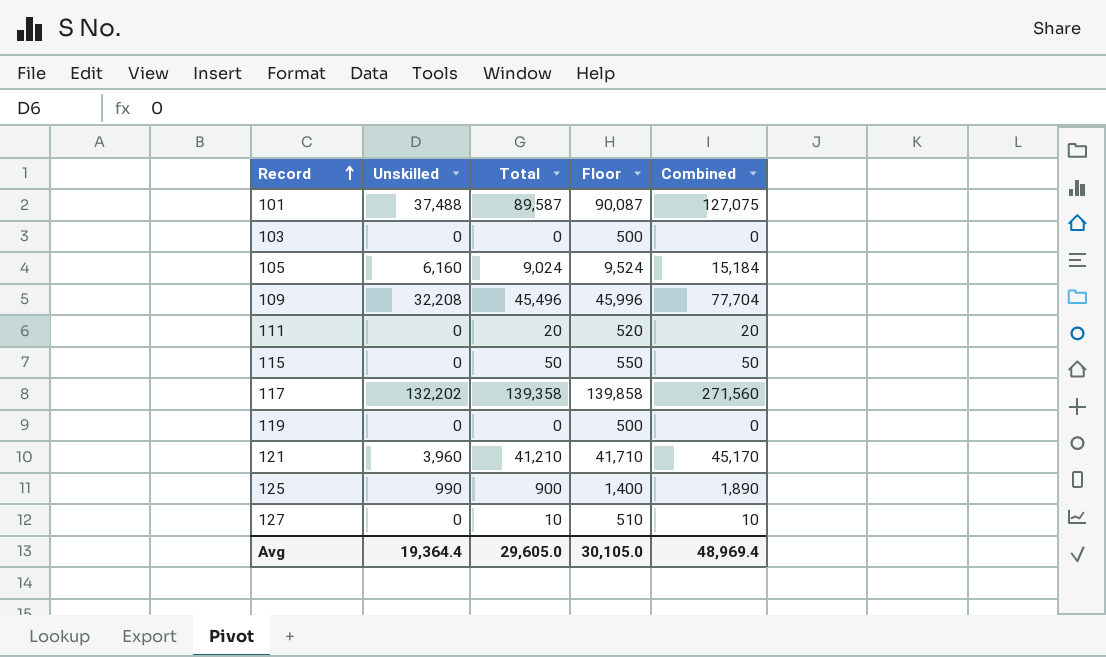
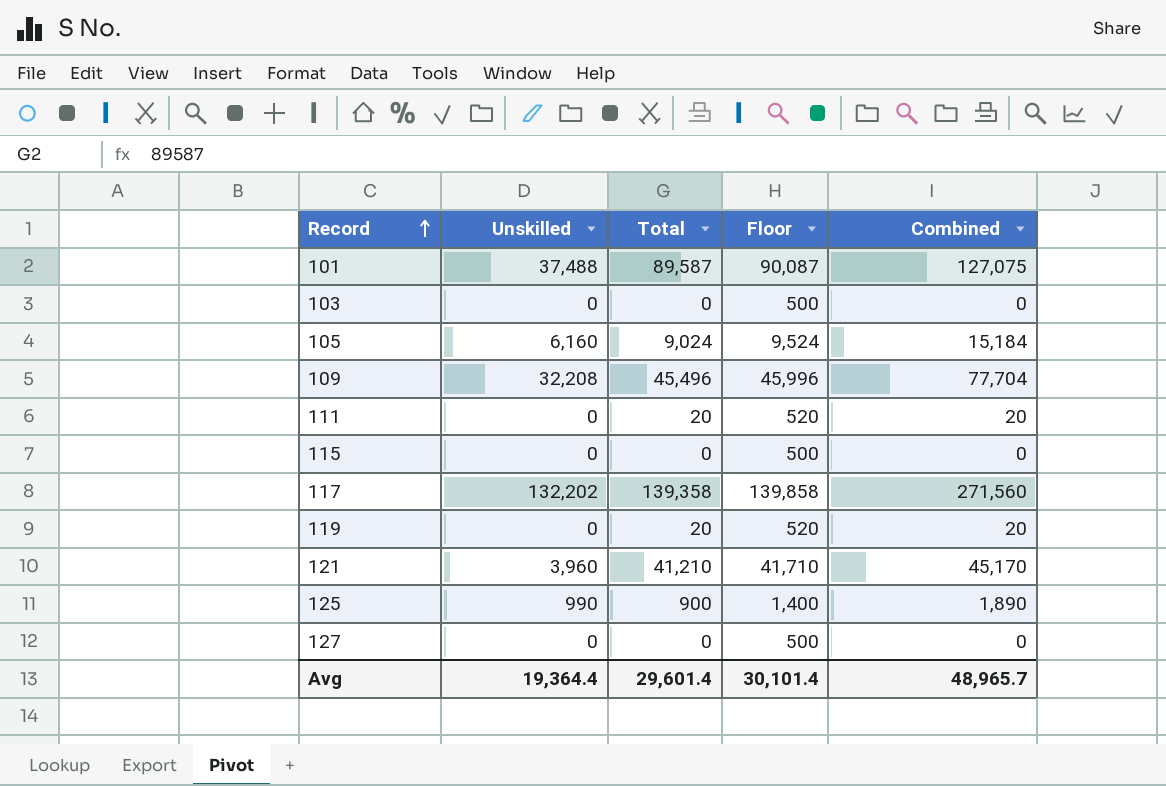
115 | Total: 50 -> 0
115 | Floor: 550 -> 500
115 | Combined: 50 -> 0
119 | Total: 0 -> 20
119 | Floor: 500 -> 520
119 | Combined: 0 -> 20
127 | Total: 10 -> 0
127 | Floor: 510 -> 500
127 | Combined: 10 -> 0
Avg | Total: 29,605.0 -> 29,601.4
Avg | Floor: 30,105.0 -> 30,101.4
Avg | Combined: 48,969.4 -> 48,965.7

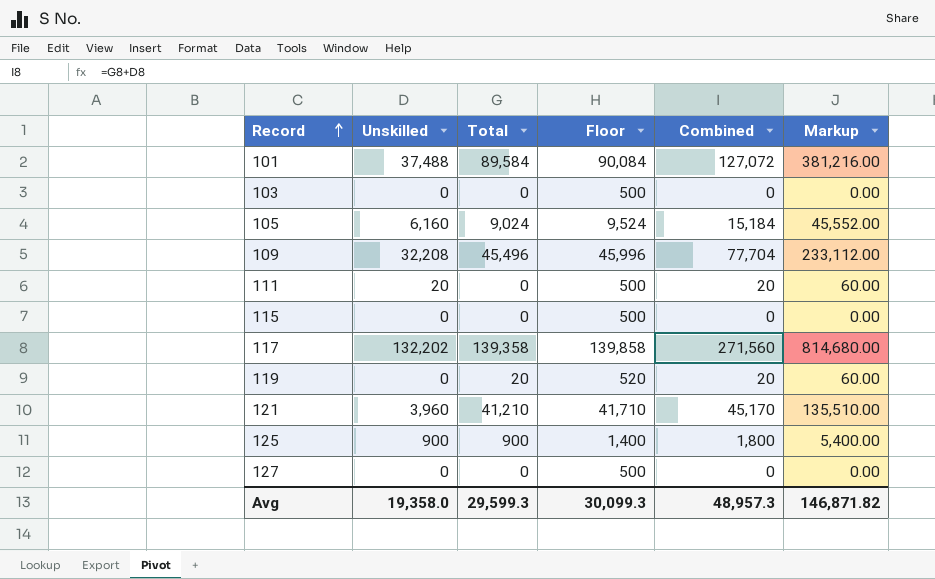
column Markup | formula: none -> [Combined] * 3
101 | Total: 89,587 -> 89,584
101 | Floor: 90,087 -> 90,084
101 | Combined: 127,075 -> 127,072
111 | Unskilled: 0 -> 20
111 | Total: 20 -> 0
111 | Floor: 520 -> 500
125 | Unskilled: 990 -> 900
125 | Combined: 1,890 -> 1,800
Avg | Unskilled: 19,364.4 -> 19,358.0
Avg | Total: 29,601.4 -> 29,599.3
Avg | Floor: 30,101.4 -> 30,099.3
Avg | Combined: 48,965.7 -> 48,957.3

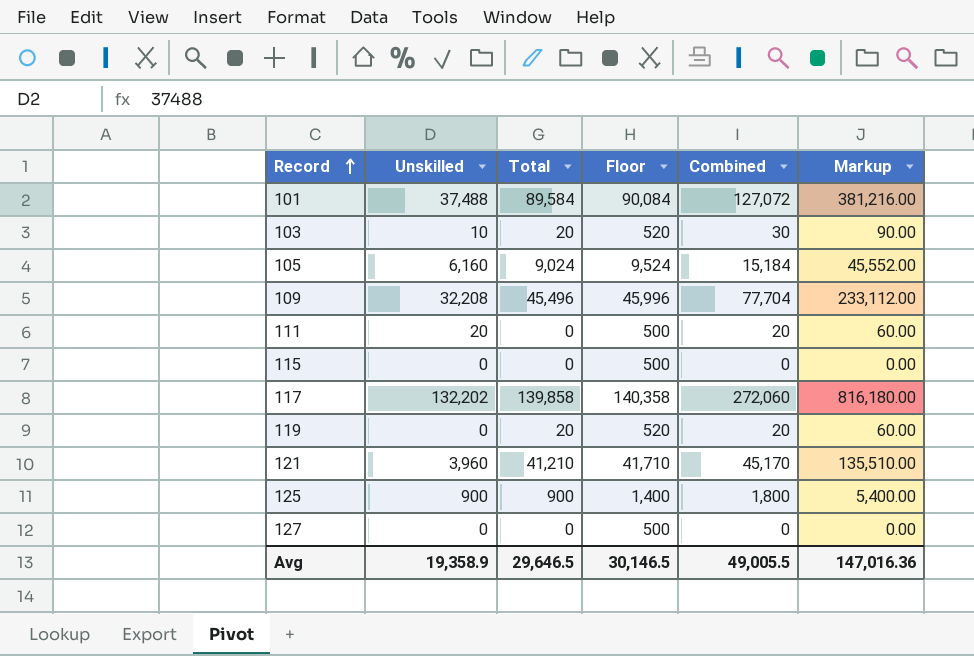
103 | Unskilled: 0 -> 10
103 | Total: 0 -> 20
103 | Floor: 500 -> 520
103 | Combined: 0 -> 30
103 | Markup: 0.00 -> 90.00
117 | Total: 139,358 -> 139,858
117 | Floor: 139,858 -> 140,358
117 | Combined: 271,560 -> 272,060
117 | Markup: 814,680.00 -> 816,180.00
Avg | Unskilled: 19,358.0 -> 19,358.9
Avg | Total: 29,599.3 -> 29,646.5
Avg | Floor: 30,099.3 -> 30,146.5
Avg | Combined: 48,957.3 -> 49,005.5
Avg | Markup: 146,871.82 -> 147,016.36

